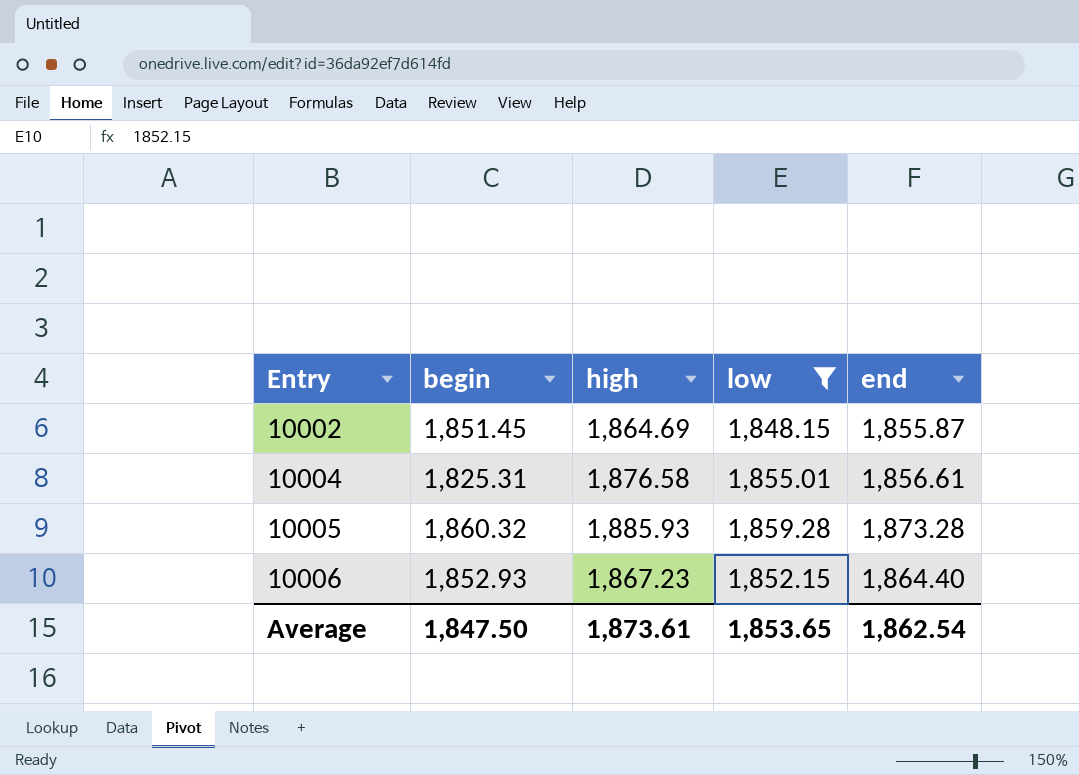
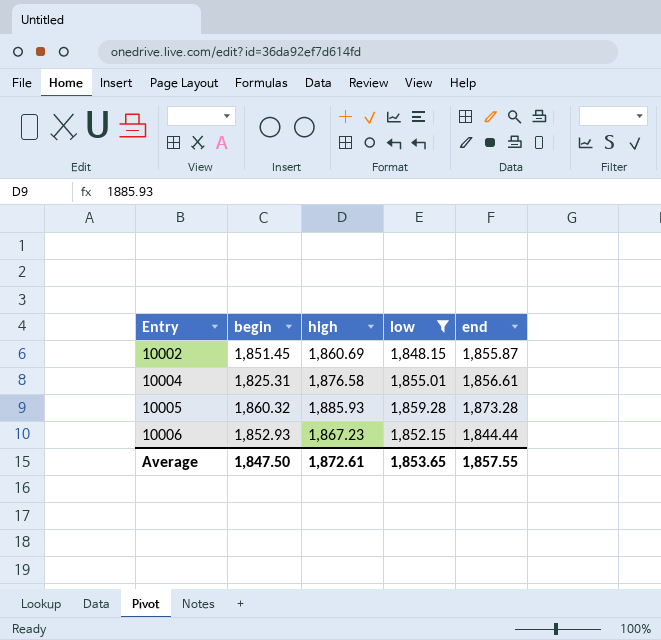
10002 | high: 1,864.69 -> 1,860.69
10006 | end: 1,864.40 -> 1,844.44
Average | high: 1,873.61 -> 1,872.61
Average | end: 1,862.54 -> 1,857.55

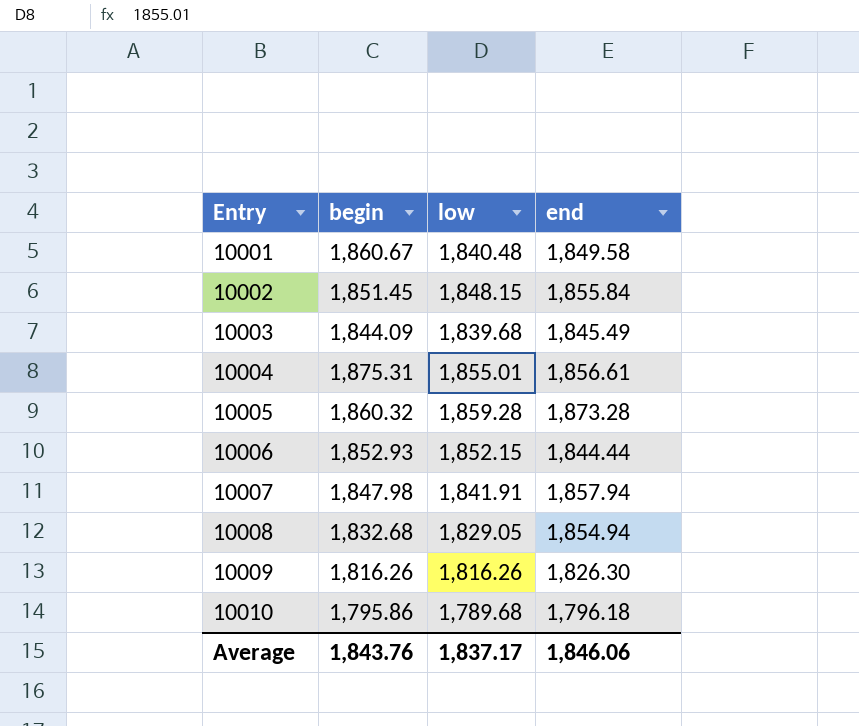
filter: low >= 1,848.15 -> none
column high | position: 3 -> none
10002 | end: 1,855.87 -> 1,855.84
10004 | begin: 1,825.31 -> 1,875.31
Average | begin: 1,847.50 -> 1,843.76
Average | low: 1,853.65 -> 1,837.17
Average | end: 1,857.55 -> 1,846.06

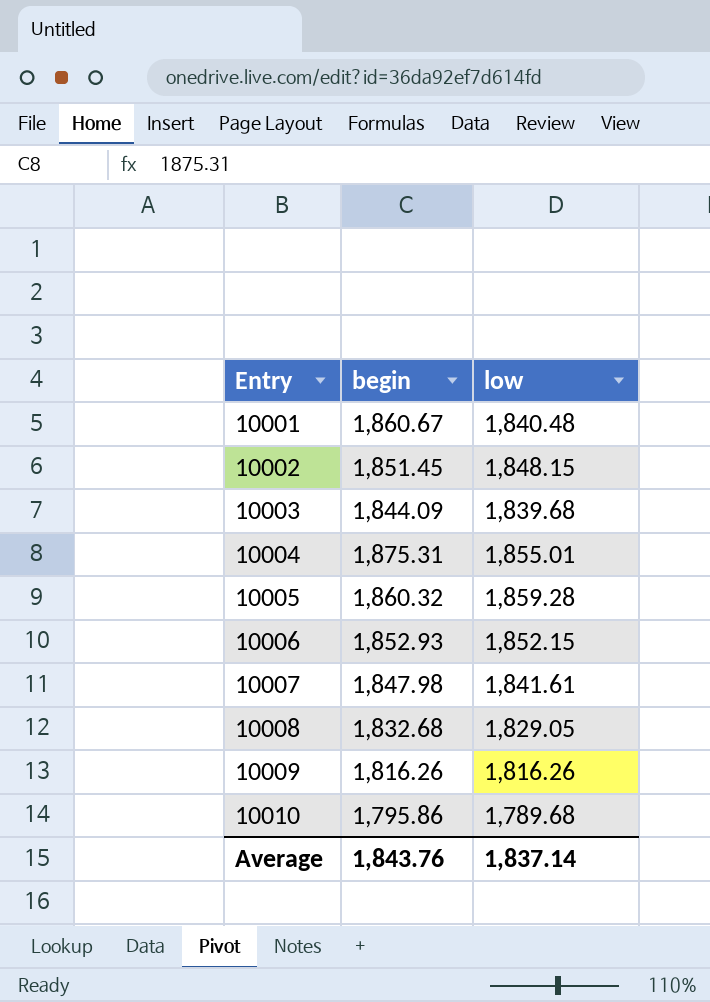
column end | position: 4 -> none
10007 | low: 1,841.91 -> 1,841.61
Average | low: 1,837.17 -> 1,837.14

